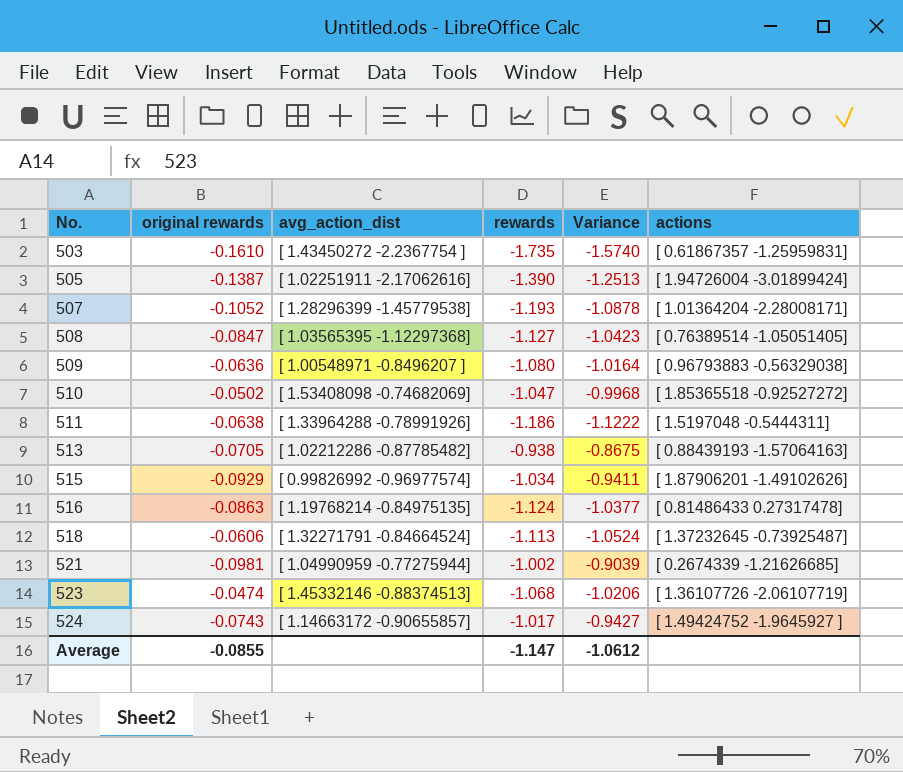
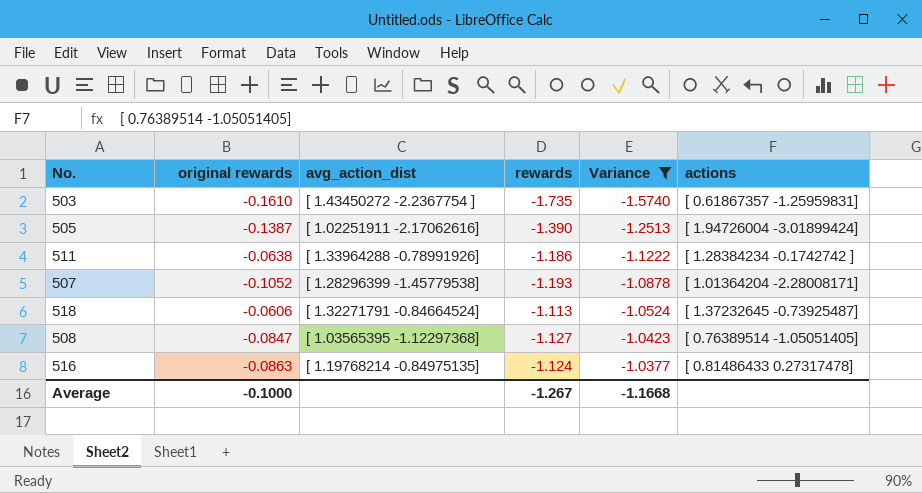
filter: none -> Variance <= -1.0377
row order: No. ascending -> Variance ascending
511 | actions: [ 1.5197048 -0.5444311] -> [ 1.28384234 -0.1742742 ]
Average | original rewards: -0.0855 -> -0.1000
Average | rewards: -1.147 -> -1.267
Average | Variance: -1.0612 -> -1.1668

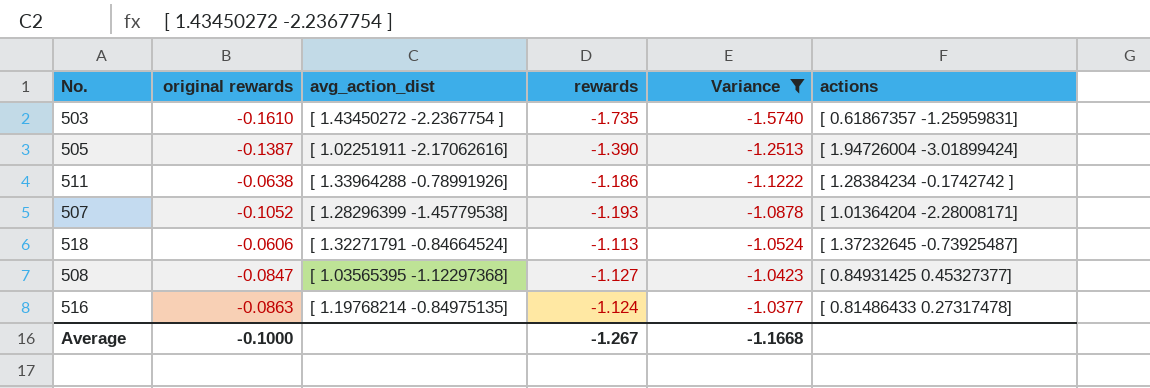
508 | actions: [ 0.76389514 -1.05051405] -> [ 0.84931425 0.45327377]

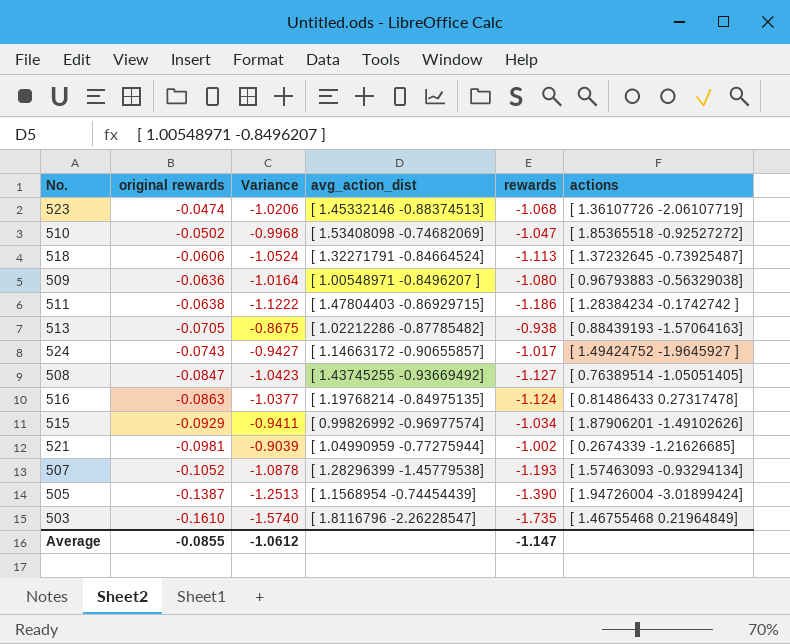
filter: Variance <= -1.0377 -> none
row order: Variance ascending -> original rewards descending
column Variance | position: 5 -> 3
511 | avg_action_dist: [ 1.33964288 -0.78991926] -> [ 1.47804403 -0.86929715]
508 | avg_action_dist: [ 1.03565395 -1.12297368] -> [ 1.43745255 -0.93669492]
508 | actions: [ 0.84931425 0.45327377] -> [ 0.76389514 -1.05051405]
507 | actions: [ 1.01364204 -2.28008171] -> [ 1.57463093 -0.93294134]
505 | avg_action_dist: [ 1.02251911 -2.17062616] -> [ 1.1568954 -0.74454439]
503 | avg_action_dist: [ 1.43450272 -2.2367754 ] -> [ 1.8116796 -2.26228547]
503 | actions: [ 0.61867357 -1.25959831] -> [ 1.46755468 0.21964849]
Average | original rewards: -0.1000 -> -0.0855
Average | Variance: -1.1668 -> -1.0612
Average | rewards: -1.267 -> -1.147

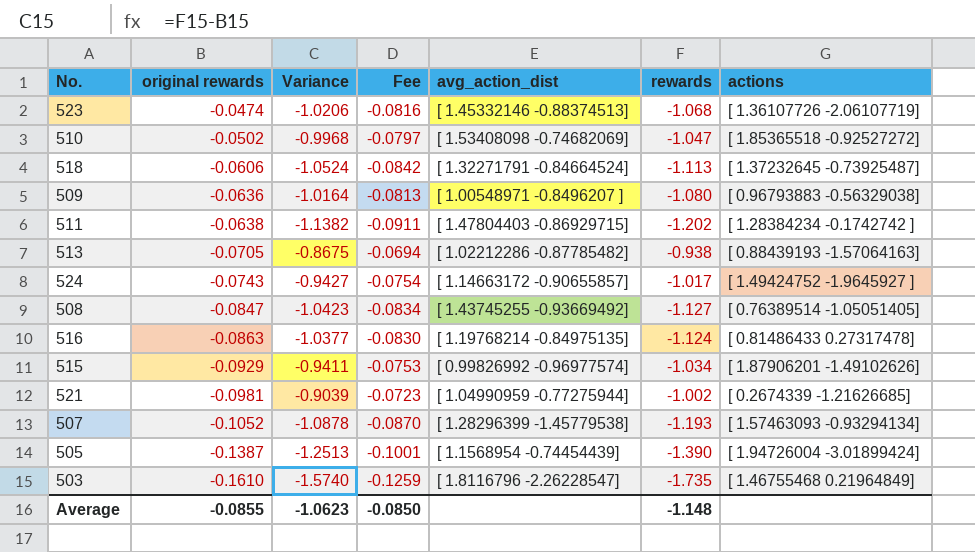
column Fee | formula: none -> [Variance] * 0.08
511 | Variance: -1.1222 -> -1.1382
511 | rewards: -1.186 -> -1.202
Average | Variance: -1.0612 -> -1.0623
Average | rewards: -1.147 -> -1.148

